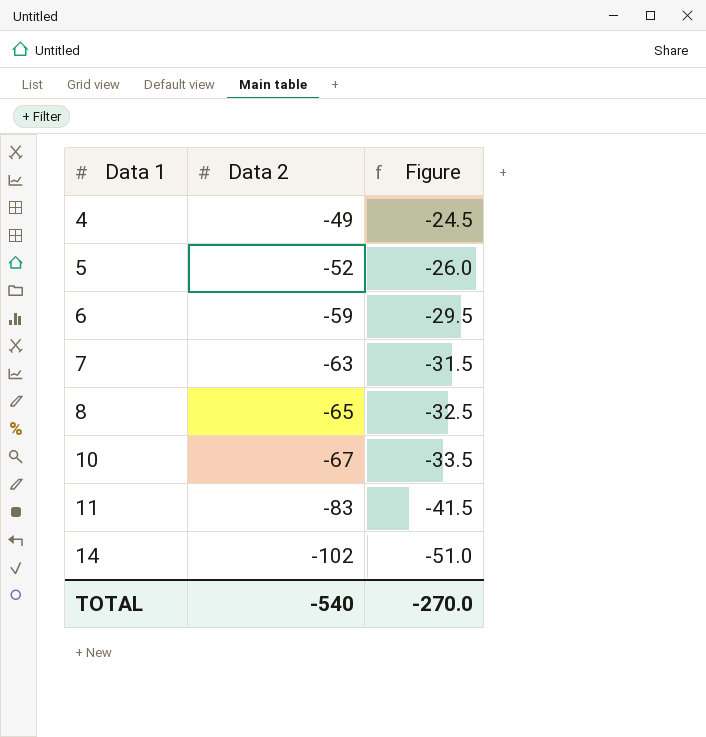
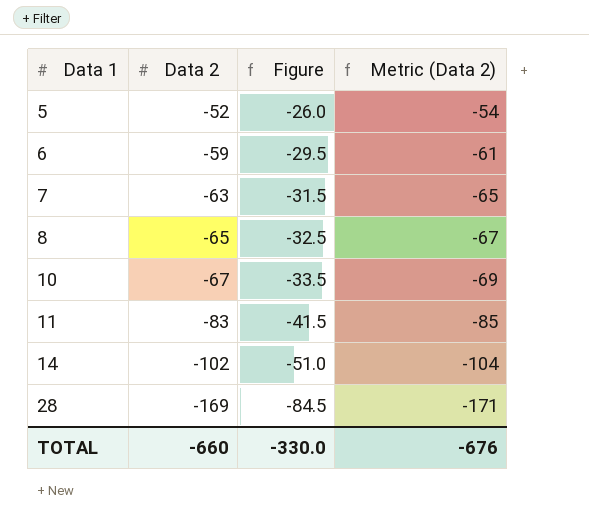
column Metric (Data 2) | formula: none -> [Data 2] - 2
row 4: -49 | -24.5 -> none
row 28: none -> -169 | -84.5 | -171
TOTAL | Data 2: -540 -> -660
TOTAL | Figure: -270.0 -> -330.0

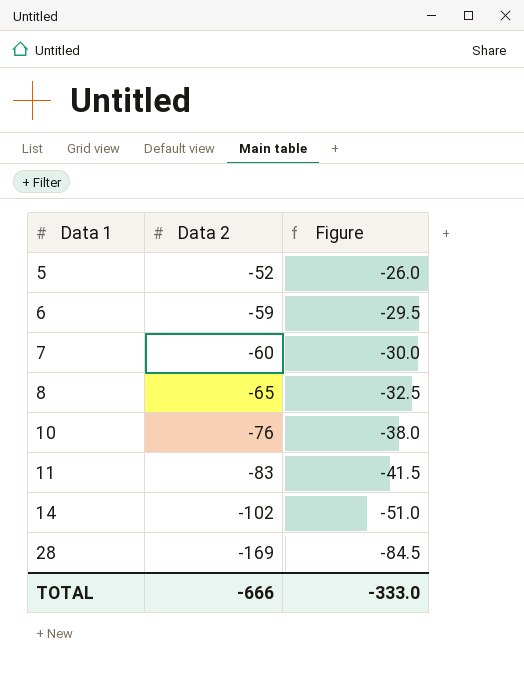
column Metric (Data 2) | formula: [Data 2] - 2 -> none
7 | Data 2: -63 -> -60
7 | Figure: -31.5 -> -30.0
10 | Data 2: -67 -> -76
10 | Figure: -33.5 -> -38.0
TOTAL | Data 2: -660 -> -666
TOTAL | Figure: -330.0 -> -333.0

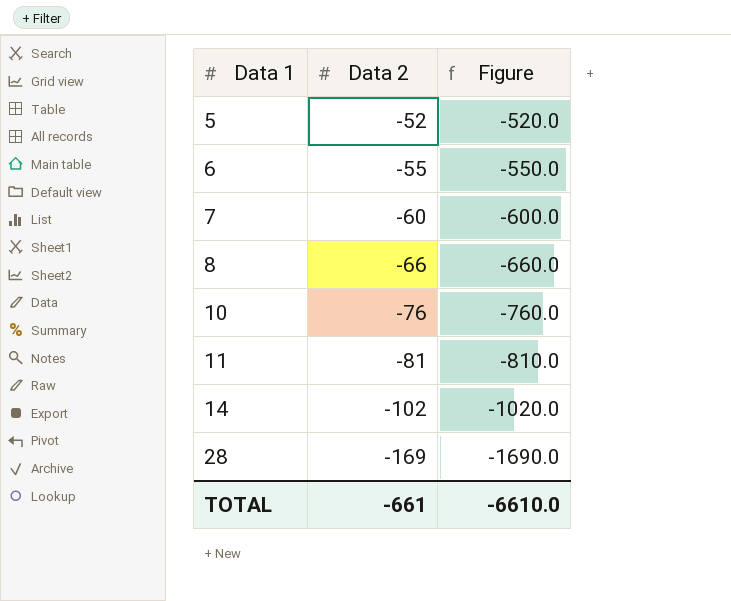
column Figure | formula: [Data 2] * 0.5 -> [Data 2] * 10
6 | Data 2: -59 -> -55
8 | Data 2: -65 -> -66
11 | Data 2: -83 -> -81
TOTAL | Data 2: -666 -> -661
TOTAL | Figure: -333.0 -> -6610.0

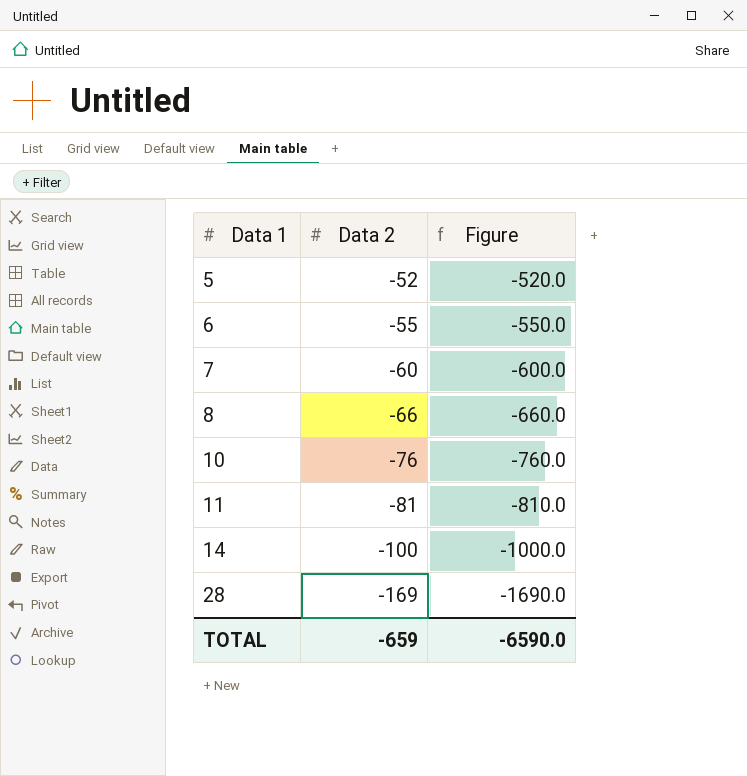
14 | Data 2: -102 -> -100
14 | Figure: -1020.0 -> -1000.0
TOTAL | Data 2: -661 -> -659
TOTAL | Figure: -6610.0 -> -6590.0

